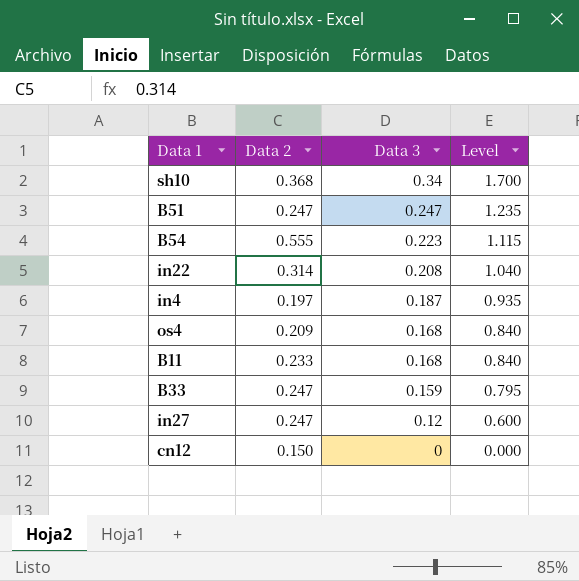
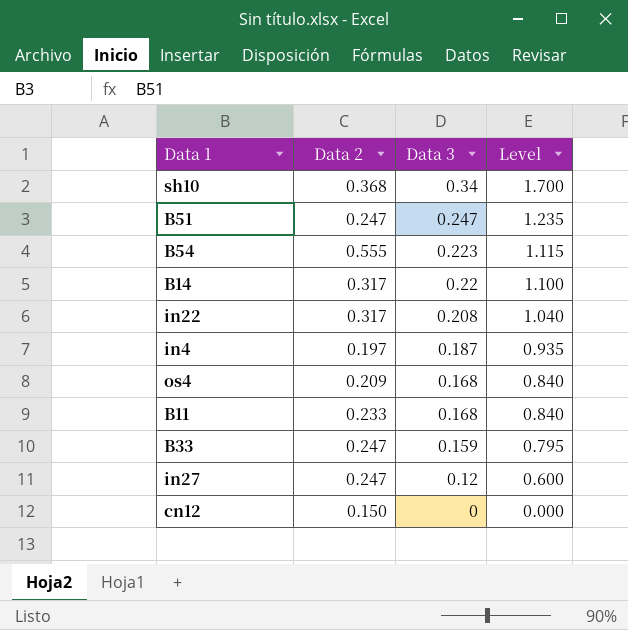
row B14: none -> 0.317 | 0.22 | 1.100
in22 | Data 2: 0.314 -> 0.317

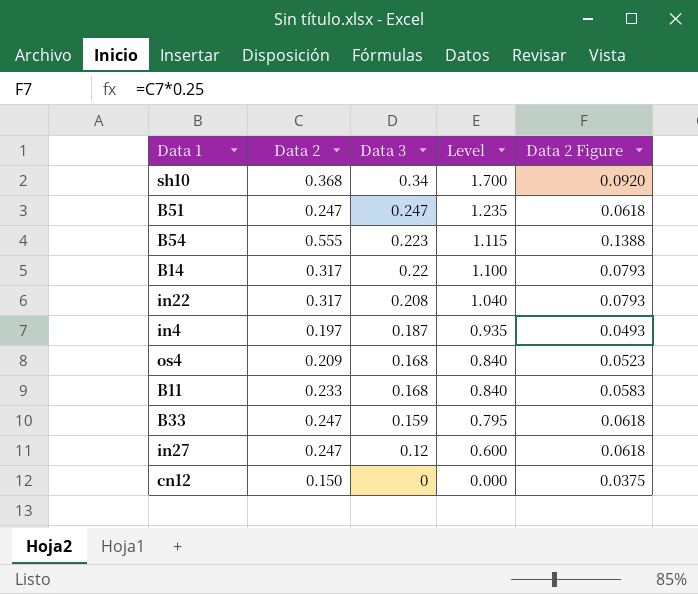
column Data 2 Figure | formula: none -> [Data 2] * 0.25

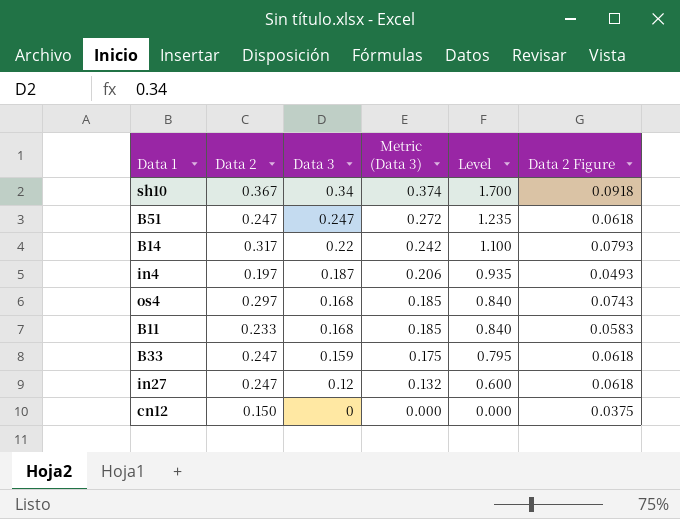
column Metric (Data 3) | formula: none -> [Data 3] * 1.1
row B54: 0.555 | 0.223 | 1.115 | 0.1388 -> none
row in22: 0.317 | 0.208 | 1.040 | 0.0793 -> none
sh10 | Data 2: 0.368 -> 0.367
sh10 | Data 2 Figure: 0.0920 -> 0.0918
os4 | Data 2: 0.209 -> 0.297
os4 | Data 2 Figure: 0.0523 -> 0.0743

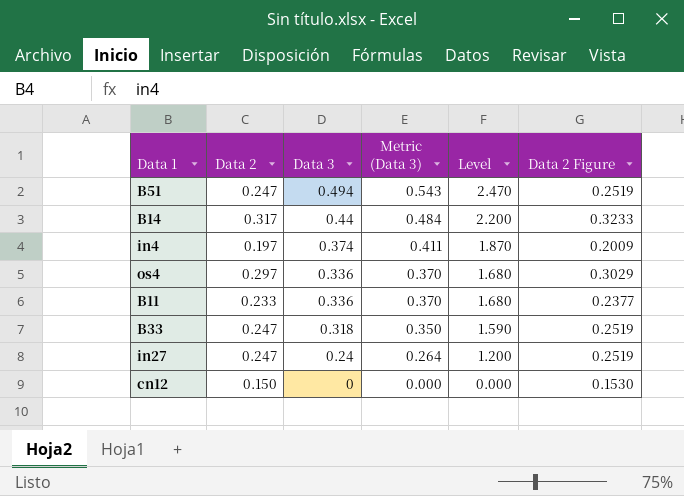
column Data 2 Figure | formula: [Data 2] * 0.25 -> [Data 2] * 1.02
row sh10: 0.367 | 0.34 | 0.374 | 1.700 | 0.0918 -> none
B51 | Data 3: 0.247 -> 0.494
B51 | Metric (Data 3): 0.272 -> 0.543
B51 | Level: 1.235 -> 2.470
B14 | Data 3: 0.22 -> 0.44
B14 | Metric (Data 3): 0.242 -> 0.484
B14 | Level: 1.100 -> 2.200
in4 | Data 3: 0.187 -> 0.374
in4 | Metric (Data 3): 0.206 -> 0.411
in4 | Level: 0.935 -> 1.870
os4 | Data 3: 0.168 -> 0.336
os4 | Metric (Data 3): 0.185 -> 0.370
os4 | Level: 0.840 -> 1.680
B11 | Data 3: 0.168 -> 0.336
B11 | Metric (Data 3): 0.185 -> 0.370
B11 | Level: 0.840 -> 1.680
B33 | Data 3: 0.159 -> 0.318
B33 | Metric (Data 3): 0.175 -> 0.350
B33 | Level: 0.795 -> 1.590
in27 | Data 3: 0.12 -> 0.24
in27 | Metric (Data 3): 0.132 -> 0.264
in27 | Level: 0.600 -> 1.200

